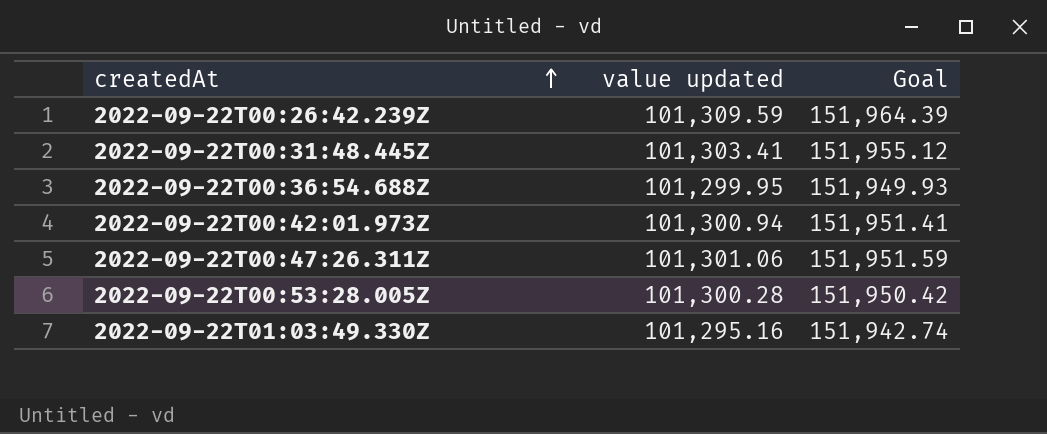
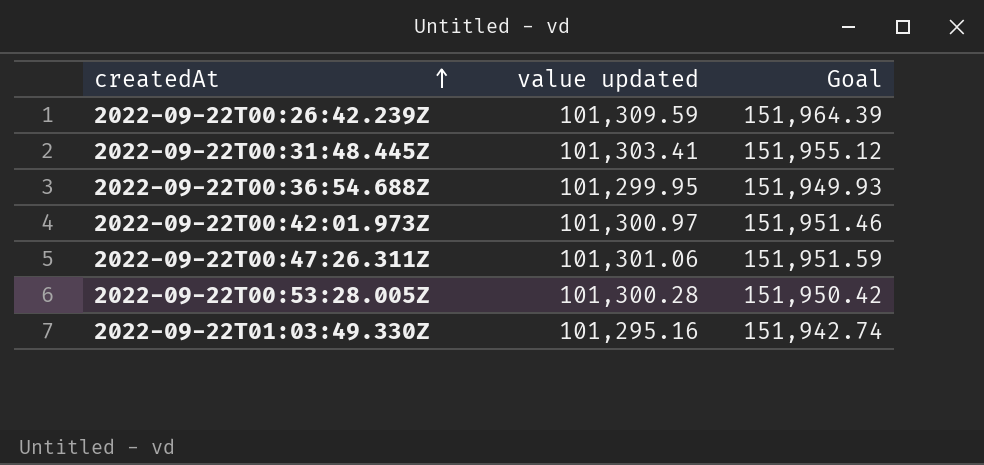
2022-09-22T00:42:01.973Z | value updated: 101,300.94 -> 101,300.97
2022-09-22T00:42:01.973Z | Goal: 151,951.41 -> 151,951.46

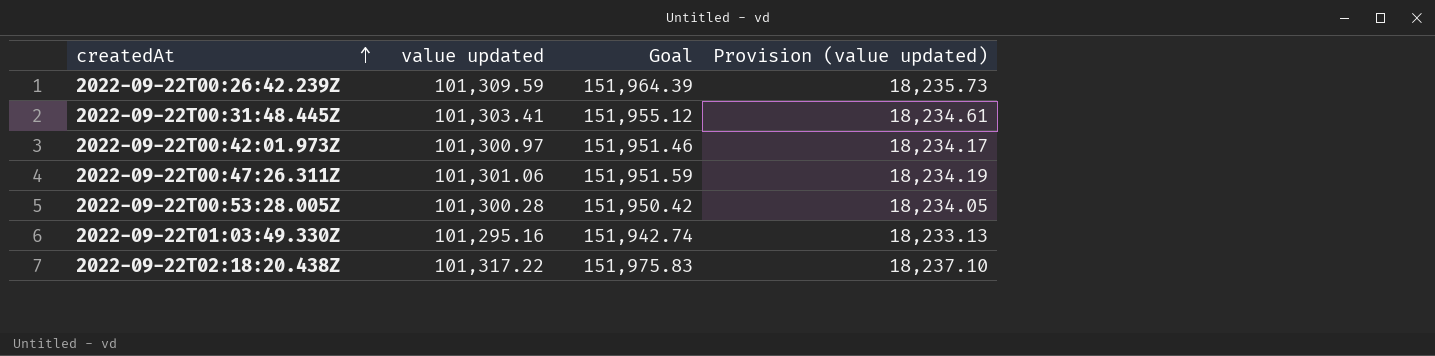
column Provision (value updated) | formula: none -> [value updated] * 0.18
row 2022-09-22T00:36:54.688Z: 101,299.95 | 151,949.93 -> none
row 2022-09-22T02:18:20.438Z: none -> 101,317.22 | 151,975.83 | 18,237.10

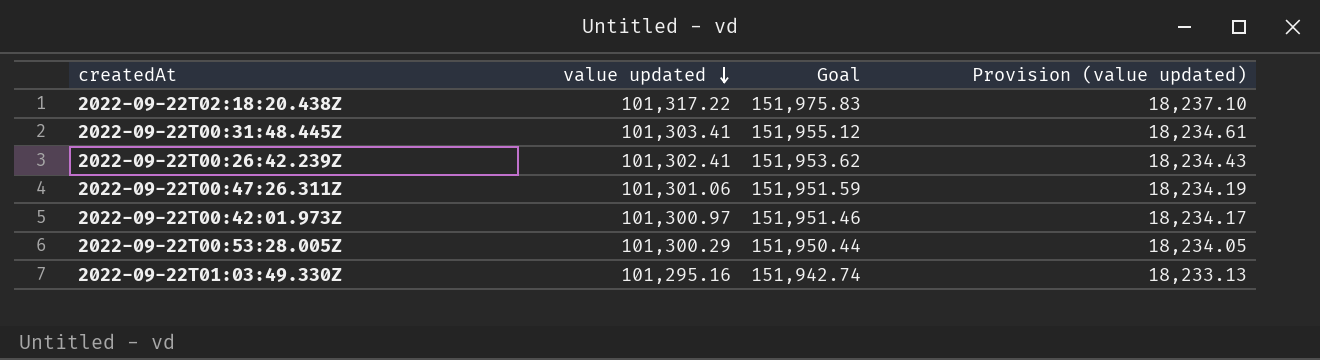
row order: createdAt ascending -> value updated descending
2022-09-22T00:26:42.239Z | value updated: 101,309.59 -> 101,302.41
2022-09-22T00:26:42.239Z | Goal: 151,964.39 -> 151,953.62
2022-09-22T00:26:42.239Z | Provision (value updated): 18,235.73 -> 18,234.43
2022-09-22T00:53:28.005Z | value updated: 101,300.28 -> 101,300.29
2022-09-22T00:53:28.005Z | Goal: 151,950.42 -> 151,950.44

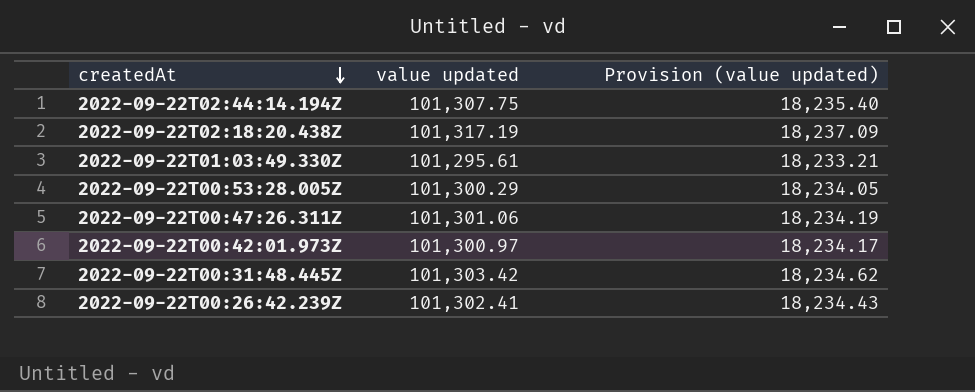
row order: value updated descending -> createdAt descending
column Goal | formula: [value updated] * 1.5 -> none
row 2022-09-22T02:44:14.194Z: none -> 101,307.75 | 18,235.40
2022-09-22T02:18:20.438Z | value updated: 101,317.22 -> 101,317.19
2022-09-22T02:18:20.438Z | Provision (value updated): 18,237.10 -> 18,237.09
2022-09-22T01:03:49.330Z | value updated: 101,295.16 -> 101,295.61
2022-09-22T01:03:49.330Z | Provision (value updated): 18,233.13 -> 18,233.21
2022-09-22T00:31:48.445Z | value updated: 101,303.41 -> 101,303.42
2022-09-22T00:31:48.445Z | Provision (value updated): 18,234.61 -> 18,234.62

